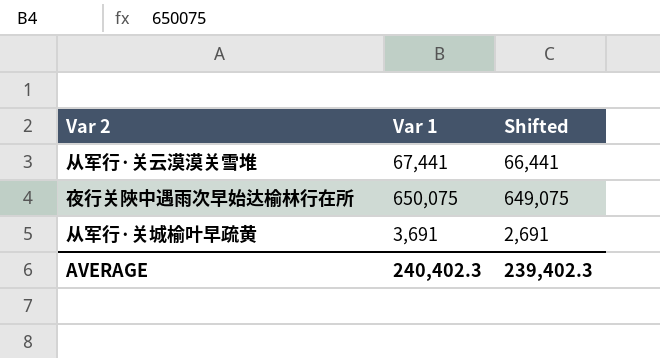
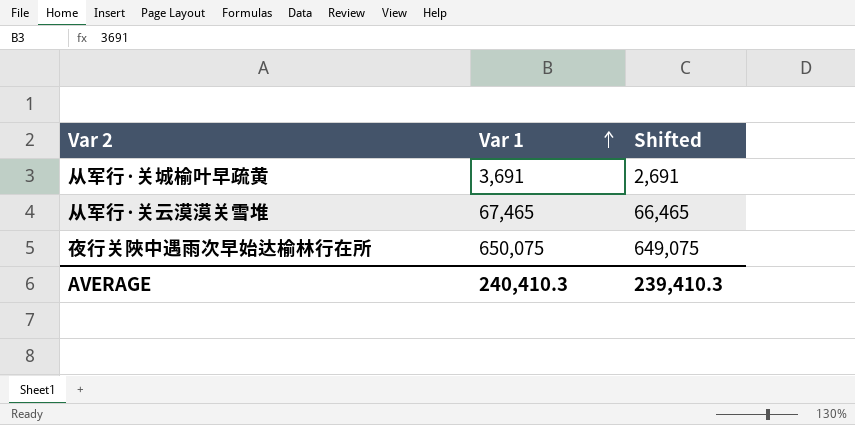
row order: none -> Var 1 ascending
从军行·关云漠漠关雪堆 | Var 1: 67,441 -> 67,465
从军行·关云漠漠关雪堆 | Shifted: 66,441 -> 66,465
AVERAGE | Var 1: 240,402.3 -> 240,410.3
AVERAGE | Shifted: 239,402.3 -> 239,410.3

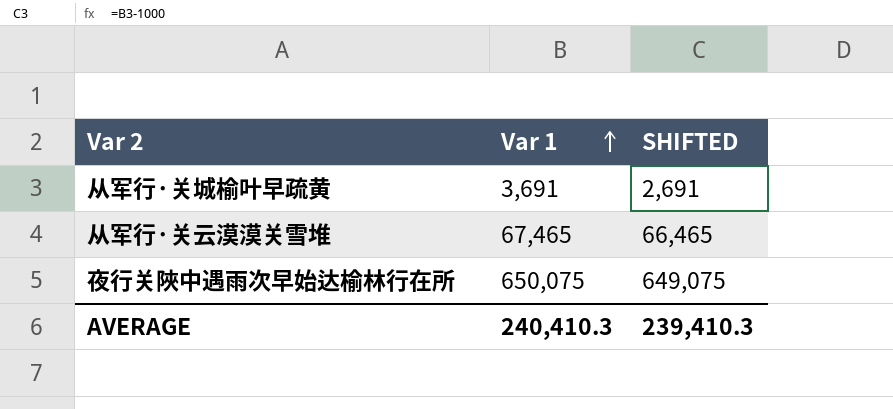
column name: Shifted -> SHIFTED

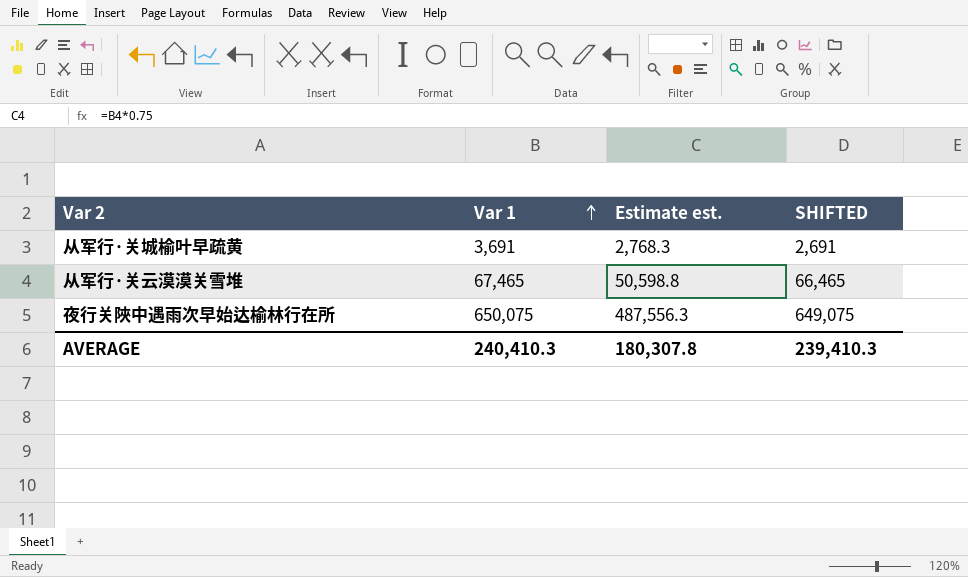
column Estimate est. | formula: none -> [Var 1] * 0.75

